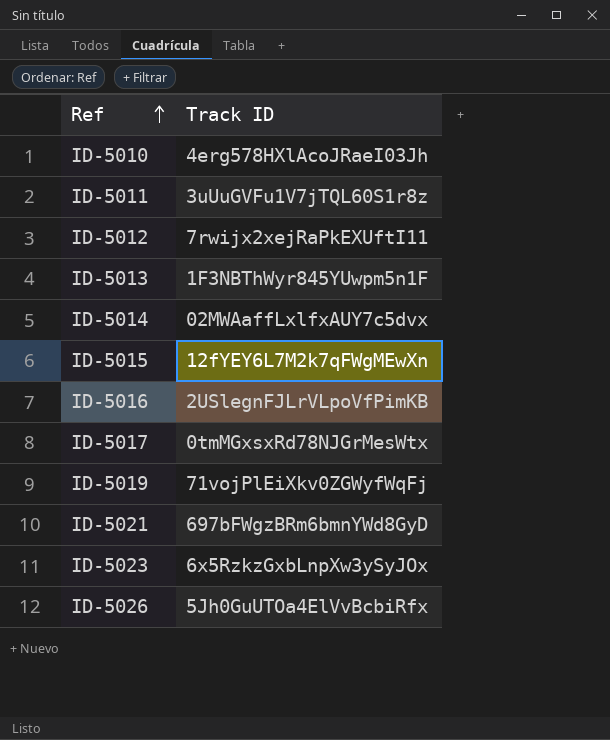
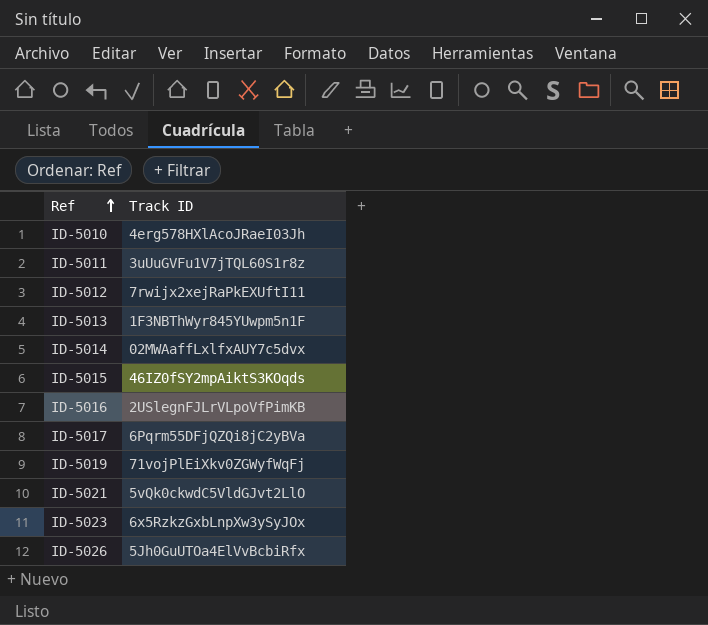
ID-5015 | Track ID: 12fYEY6L7M2k7qFWgMEwXn -> 46IZ0fSY2mpAiktS3KOqds
ID-5017 | Track ID: 0tmMGxsxRd78NJGrMesWtx -> 6Pqrm55DFjQZQi8jC2yBVa
ID-5021 | Track ID: 697bFWgzBRm6bmnYWd8GyD -> 5vQk0ckwdC5VldGJvt2LlO

